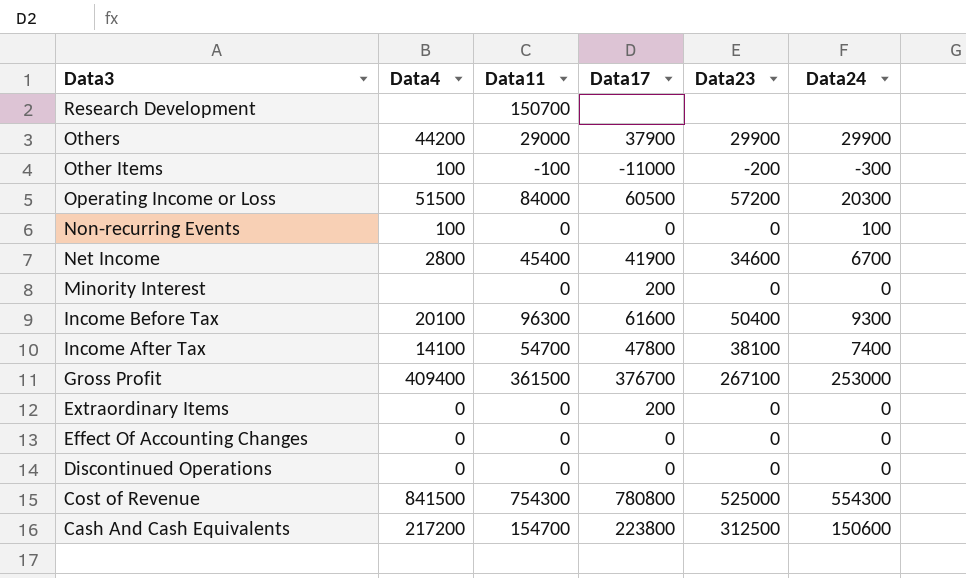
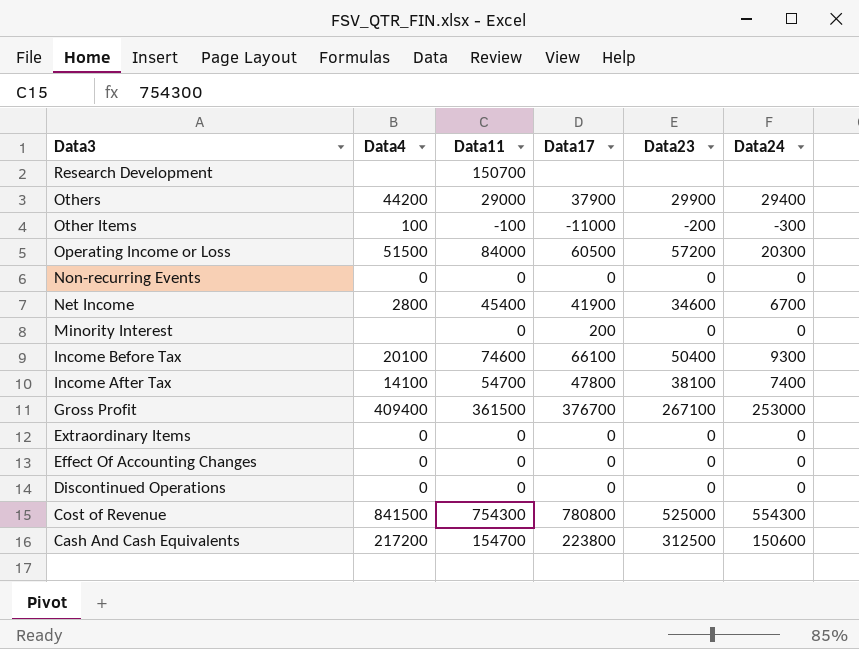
Others | Data24: 29900 -> 29400
Non-recurring Events | Data4: 100 -> 0
Non-recurring Events | Data24: 100 -> 0
Income Before Tax | Data11: 96300 -> 74600
Income Before Tax | Data17: 61600 -> 66100
Extraordinary Items | Data17: 200 -> 0

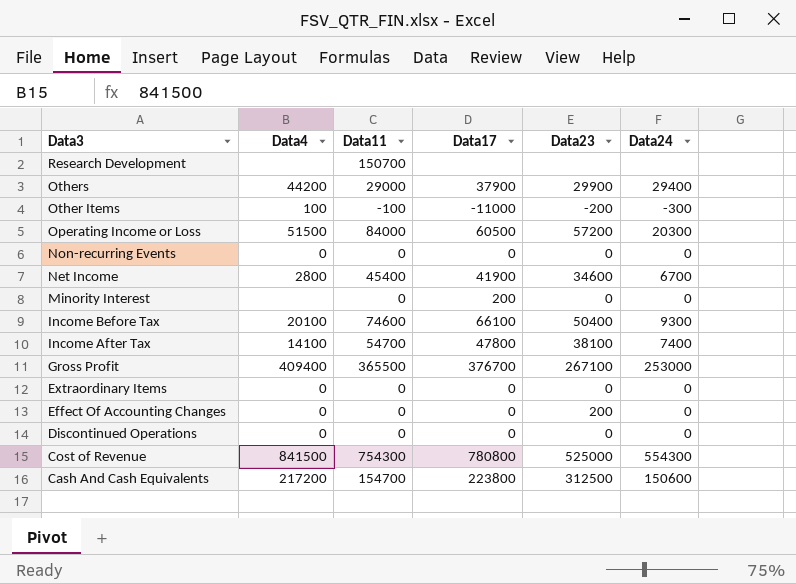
Gross Profit | Data11: 361500 -> 365500
Effect Of Accounting Changes | Data23: 0 -> 200

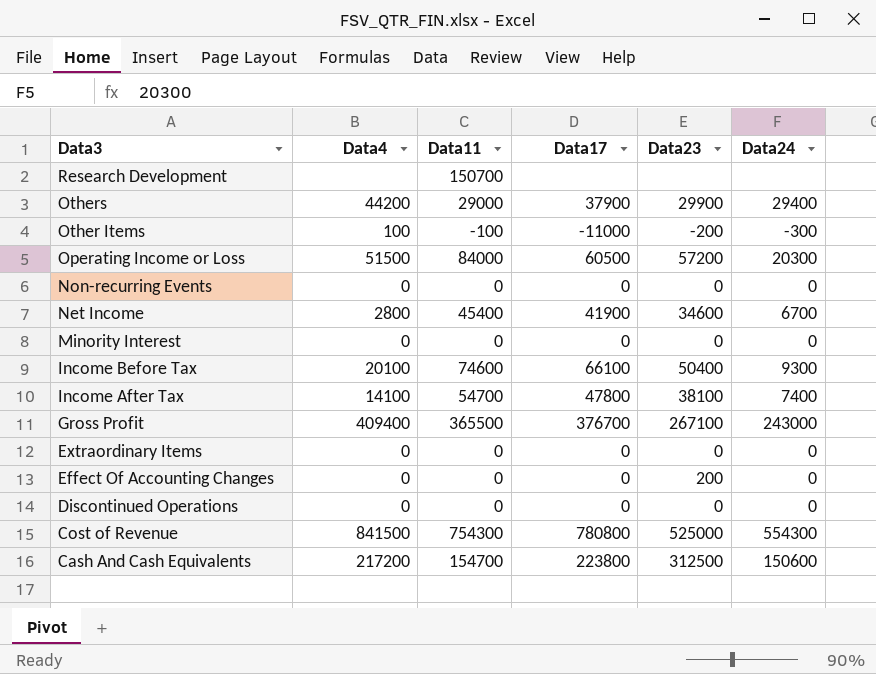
Minority Interest | Data4: none -> 0
Minority Interest | Data17: 200 -> 0
Gross Profit | Data24: 253000 -> 243000

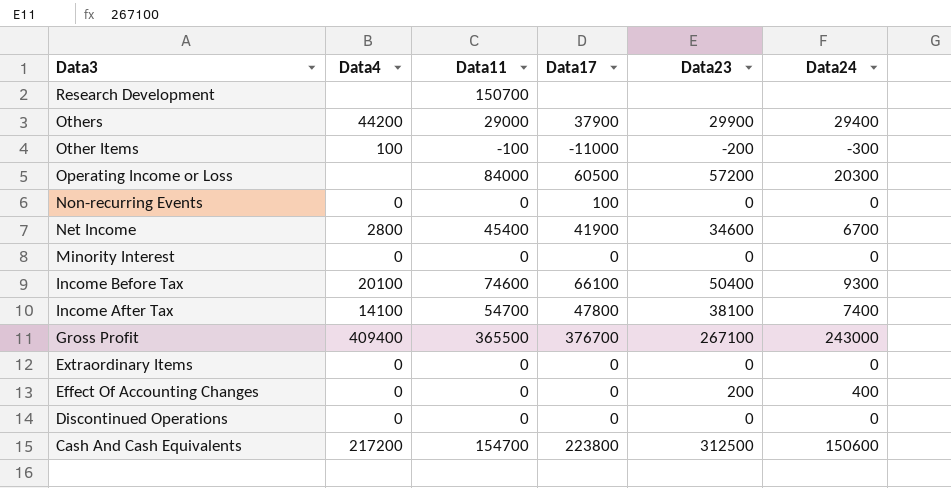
row Cost of Revenue: 841500 | 754300 | 780800 | 525000 | 554300 -> none
Operating Income or Loss | Data4: 51500 -> none
Non-recurring Events | Data17: 0 -> 100
Effect Of Accounting Changes | Data24: 0 -> 400

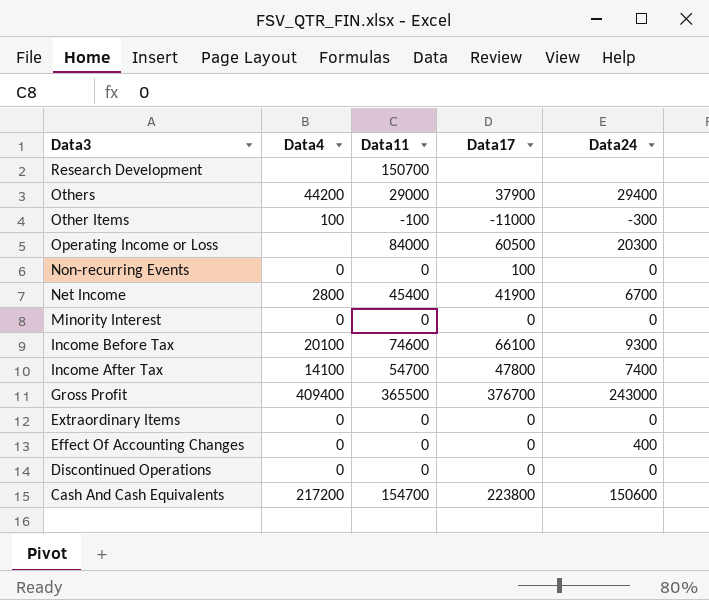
column Data23 | position: 5 -> none

